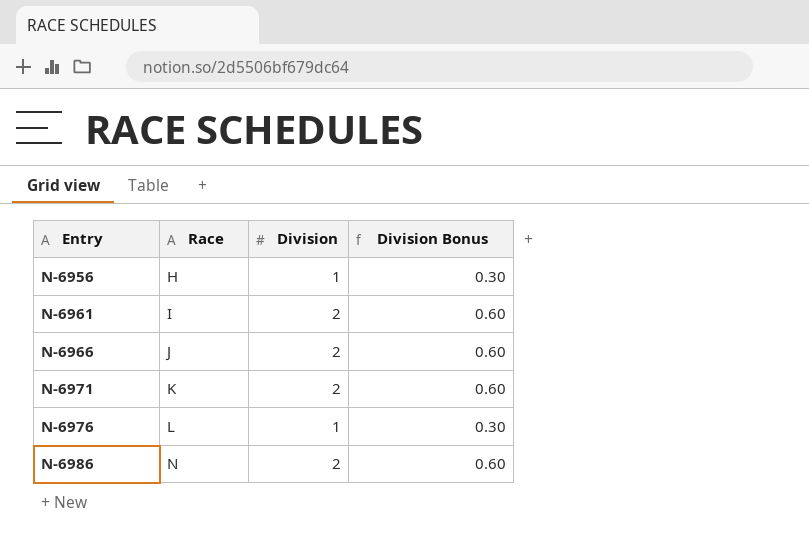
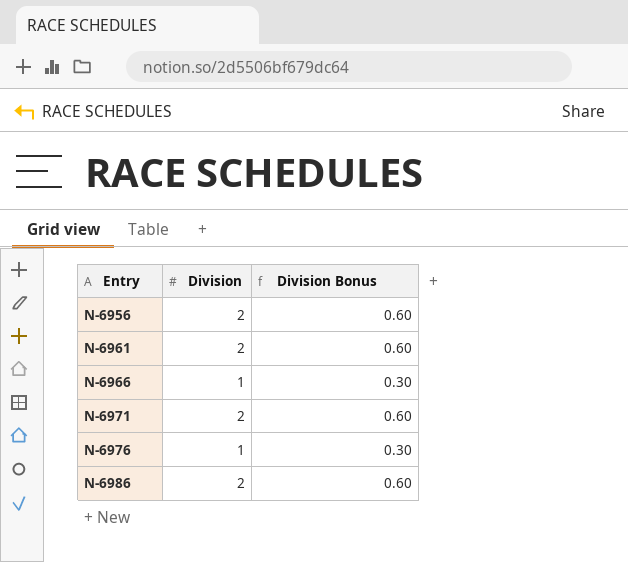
column Race | position: 2 -> none
N-6956 | Division: 1 -> 2
N-6956 | Division Bonus: 0.30 -> 0.60
N-6966 | Division: 2 -> 1
N-6966 | Division Bonus: 0.60 -> 0.30

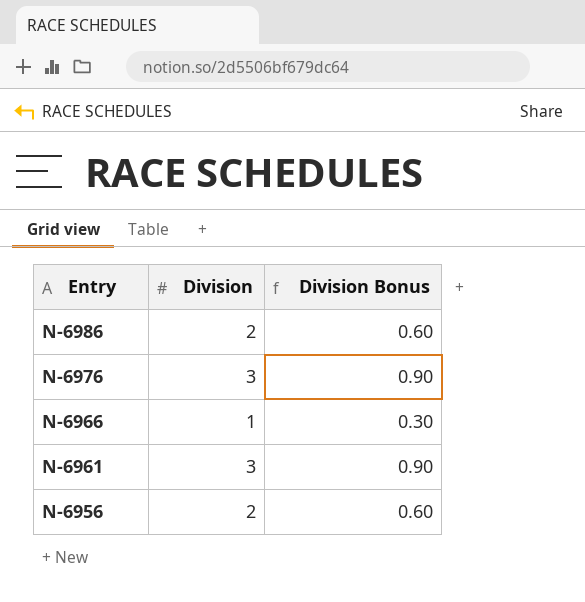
row order: Entry ascending -> Entry descending
row N-6971: 2 | 0.60 -> none
N-6976 | Division: 1 -> 3
N-6976 | Division Bonus: 0.30 -> 0.90
N-6961 | Division: 2 -> 3
N-6961 | Division Bonus: 0.60 -> 0.90

